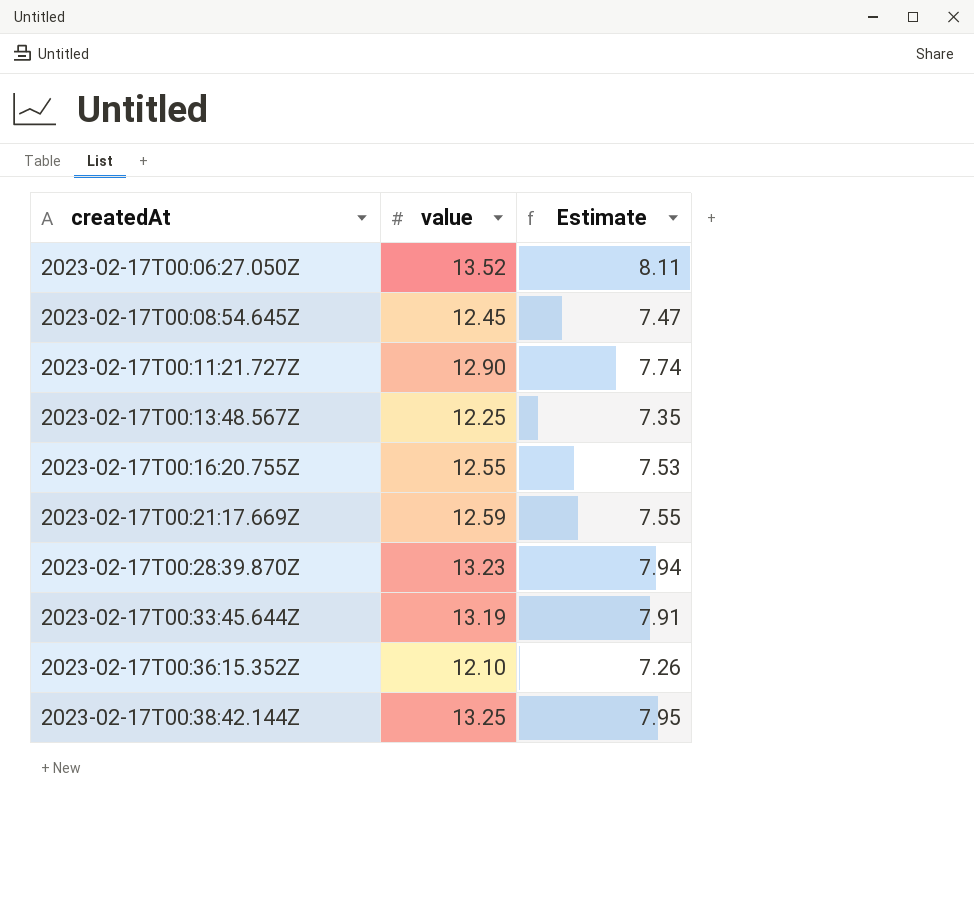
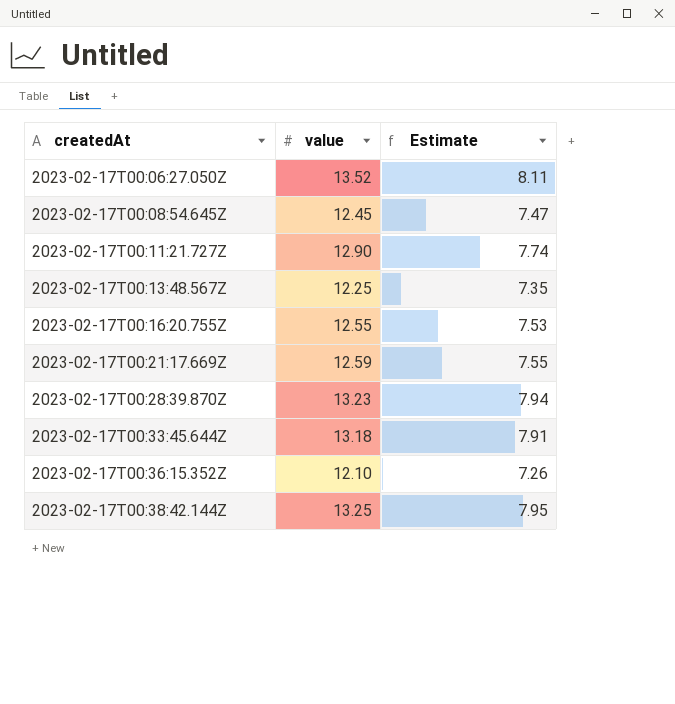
2023-02-17T00:33:45.644Z | value: 13.19 -> 13.18

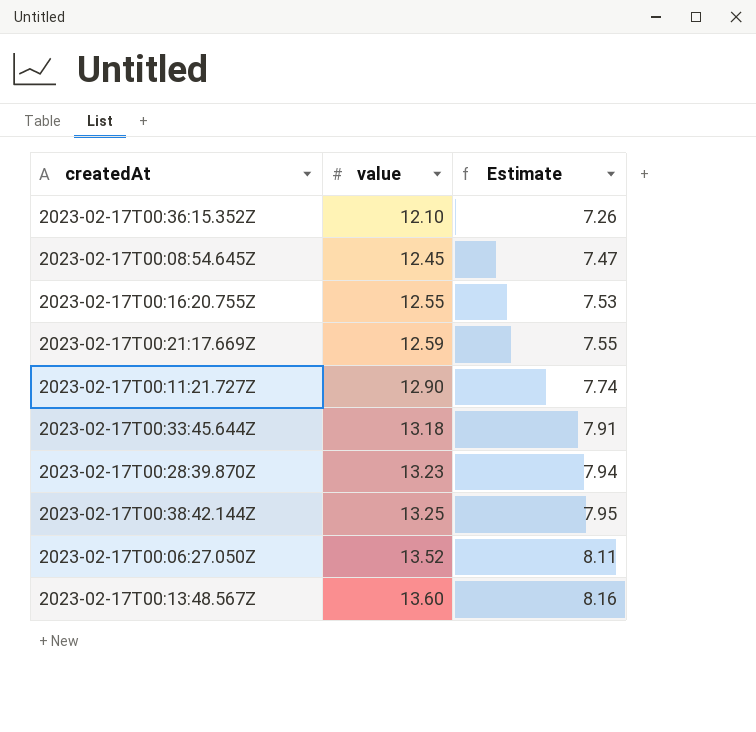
row order: createdAt ascending -> value ascending
2023-02-17T00:13:48.567Z | value: 12.25 -> 13.60
2023-02-17T00:13:48.567Z | Estimate: 7.35 -> 8.16

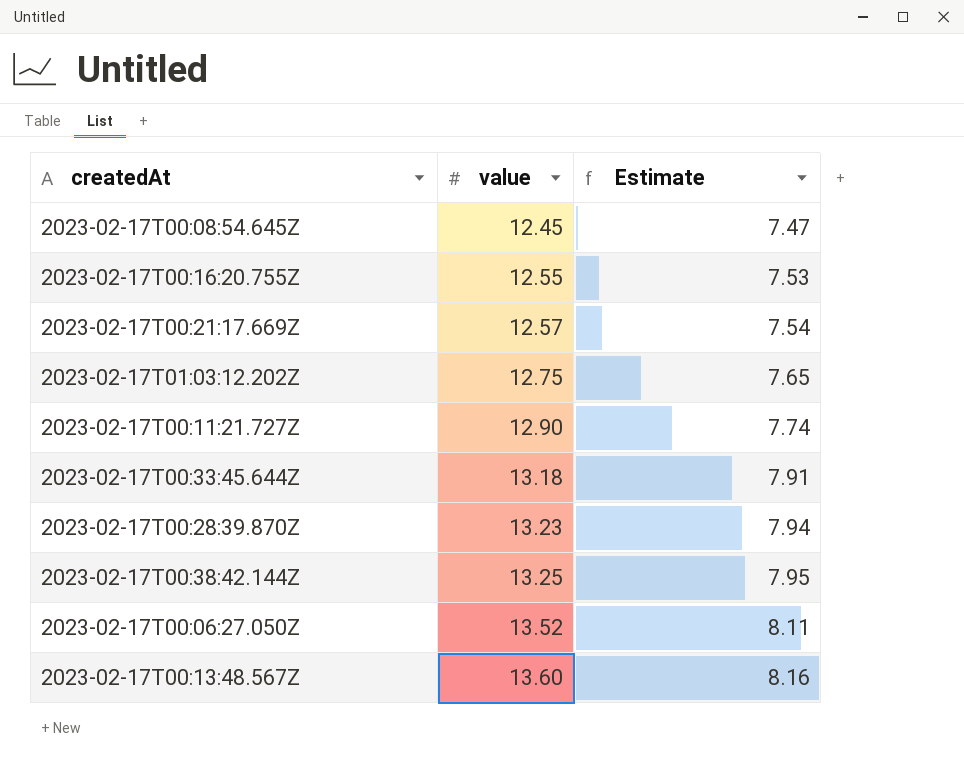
row 2023-02-17T00:36:15.352Z: 12.10 | 7.26 -> none
2023-02-17T00:21:17.669Z | value: 12.59 -> 12.57
2023-02-17T00:21:17.669Z | Estimate: 7.55 -> 7.54
row 2023-02-17T01:03:12.202Z: none -> 12.75 | 7.65

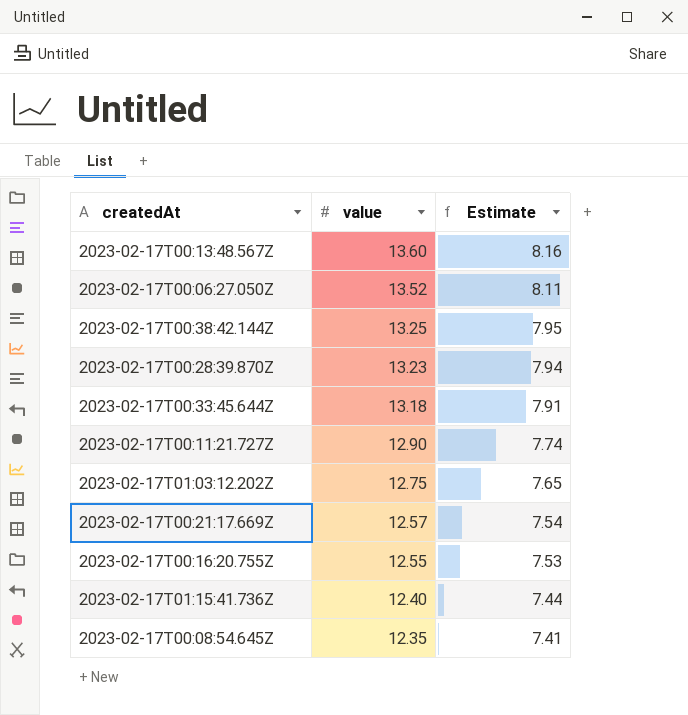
row order: value ascending -> value descending
row 2023-02-17T01:15:41.736Z: none -> 12.40 | 7.44
2023-02-17T00:08:54.645Z | value: 12.45 -> 12.35
2023-02-17T00:08:54.645Z | Estimate: 7.47 -> 7.41

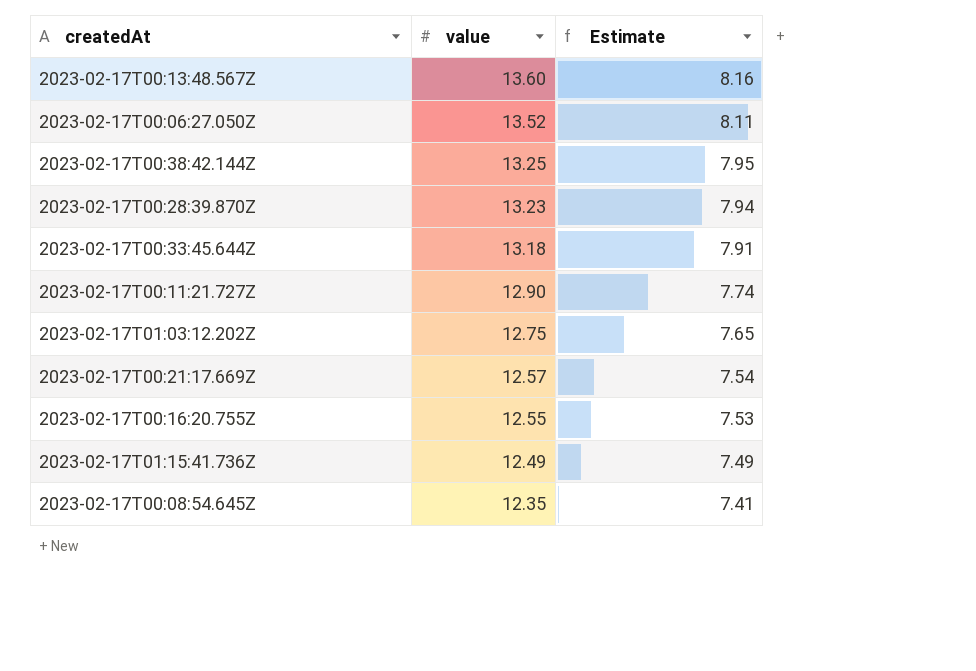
2023-02-17T01:15:41.736Z | value: 12.40 -> 12.49
2023-02-17T01:15:41.736Z | Estimate: 7.44 -> 7.49

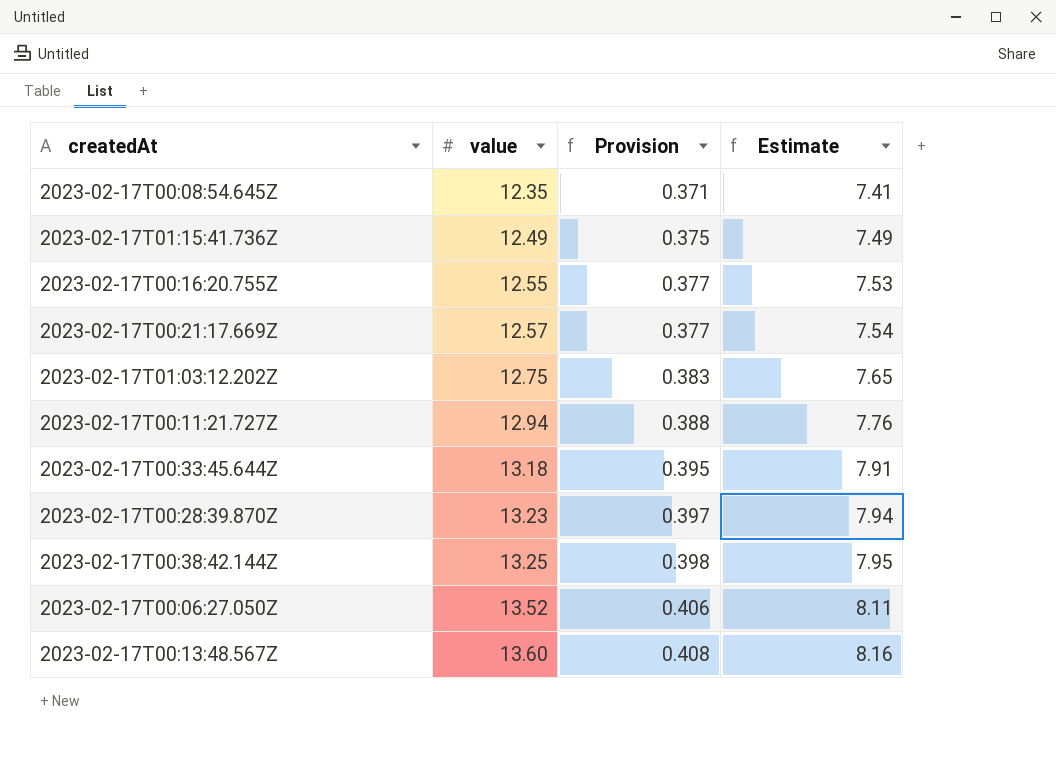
row order: value descending -> value ascending
column Provision | formula: none -> [value] * 0.03
2023-02-17T00:11:21.727Z | value: 12.90 -> 12.94
2023-02-17T00:11:21.727Z | Estimate: 7.74 -> 7.76

